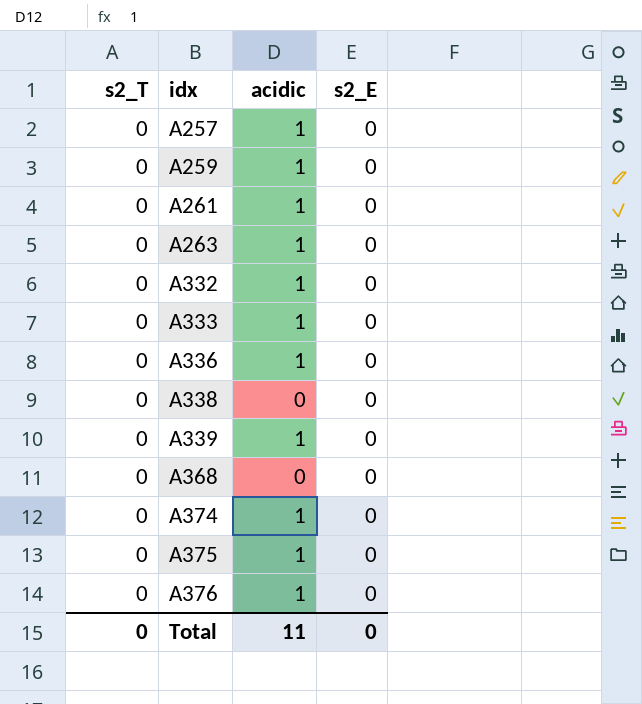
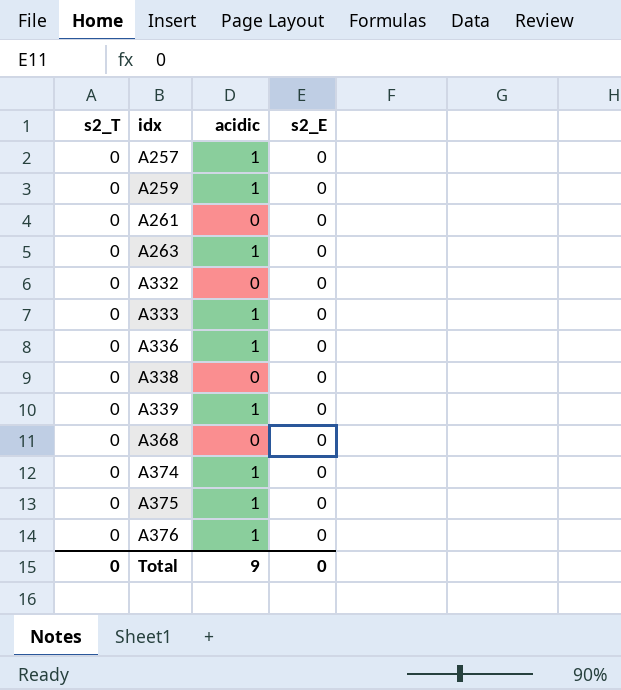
A261 | acidic: 1 -> 0
A332 | acidic: 1 -> 0
Total | acidic: 11 -> 9

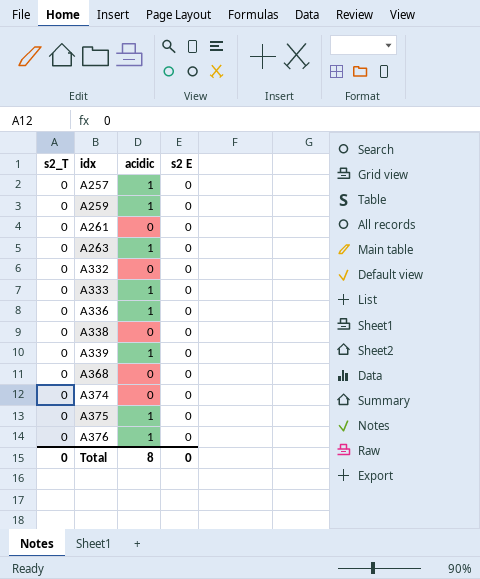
column name: s2_E -> s2 E
A374 | acidic: 1 -> 0
Total | acidic: 9 -> 8

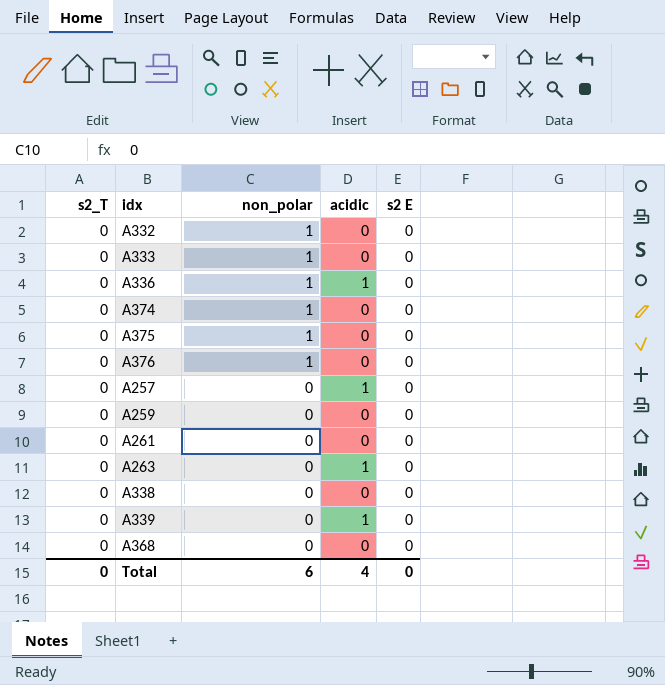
row order: idx ascending -> non_polar descending
column non_polar | position: none -> 3
A333 | acidic: 1 -> 0
A375 | acidic: 1 -> 0
A376 | acidic: 1 -> 0
A259 | acidic: 1 -> 0
Total | acidic: 8 -> 4

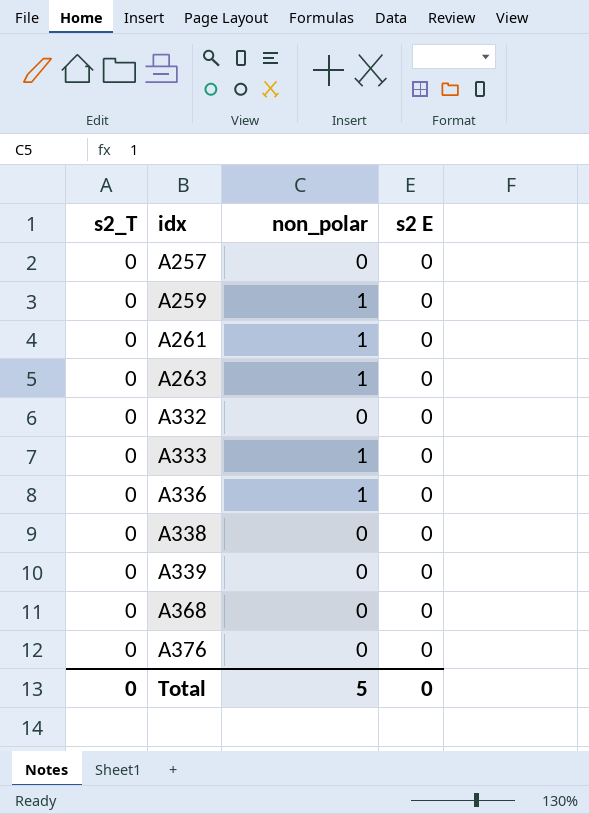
row order: non_polar descending -> idx ascending
column acidic | position: 4 -> none
row A374: 0 | 1 | 0 | 0 -> none
row A375: 0 | 1 | 0 | 0 -> none
A259 | non_polar: 0 -> 1
A261 | non_polar: 0 -> 1
A263 | non_polar: 0 -> 1
A332 | non_polar: 1 -> 0
A376 | non_polar: 1 -> 0
Total | non_polar: 6 -> 5

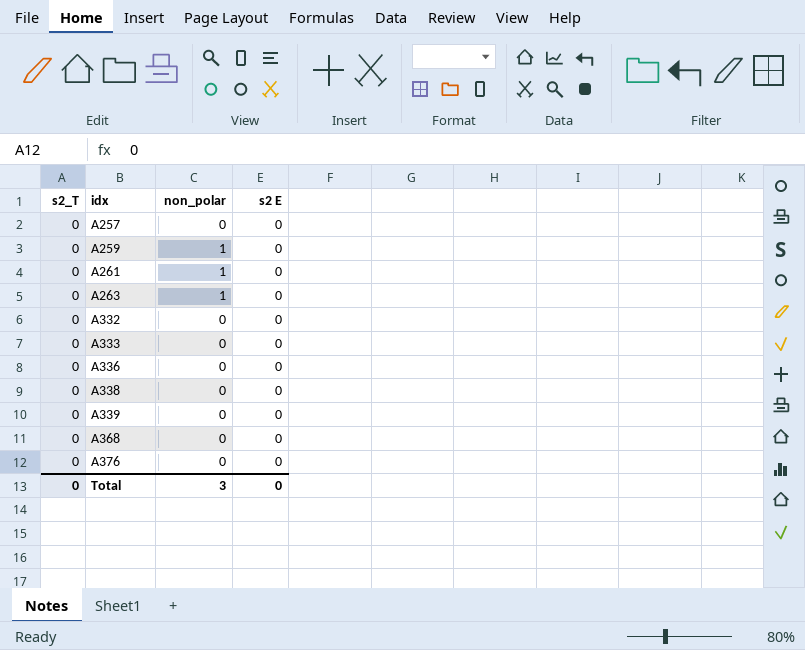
A333 | non_polar: 1 -> 0
A336 | non_polar: 1 -> 0
Total | non_polar: 5 -> 3

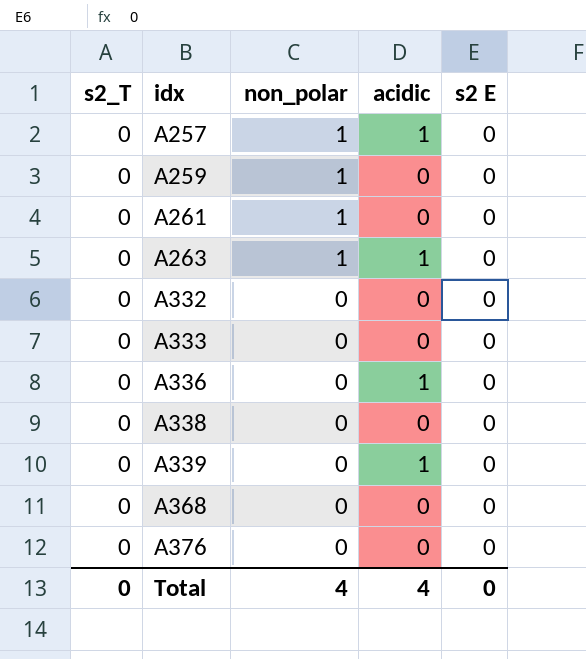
column acidic | position: none -> 4
A257 | non_polar: 0 -> 1
Total | non_polar: 3 -> 4

